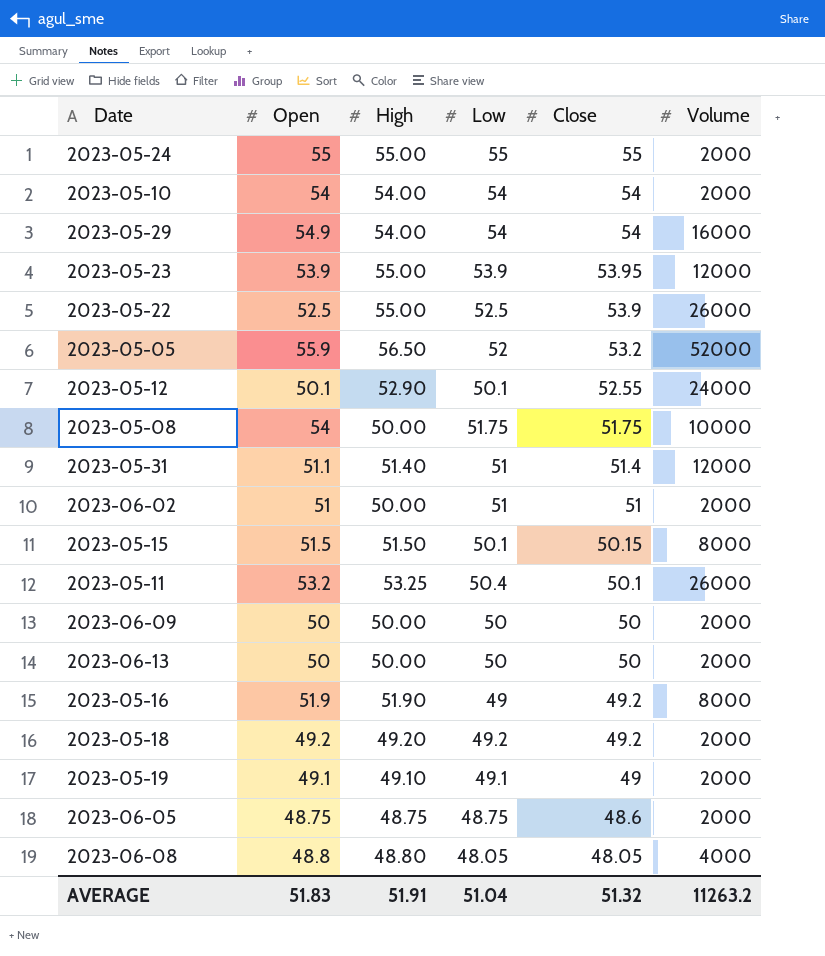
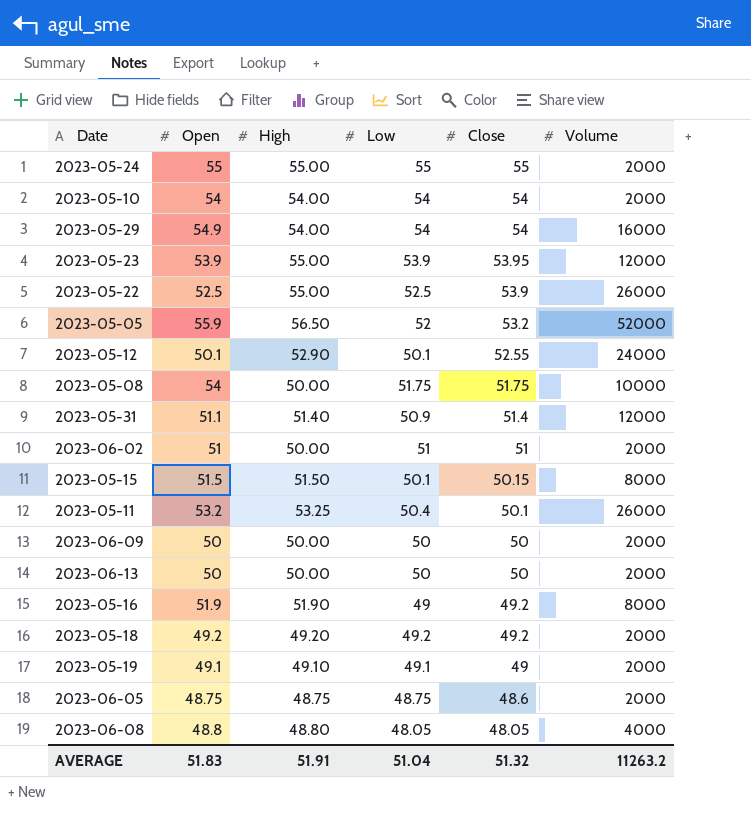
2023-05-31 | Low: 51 -> 50.9

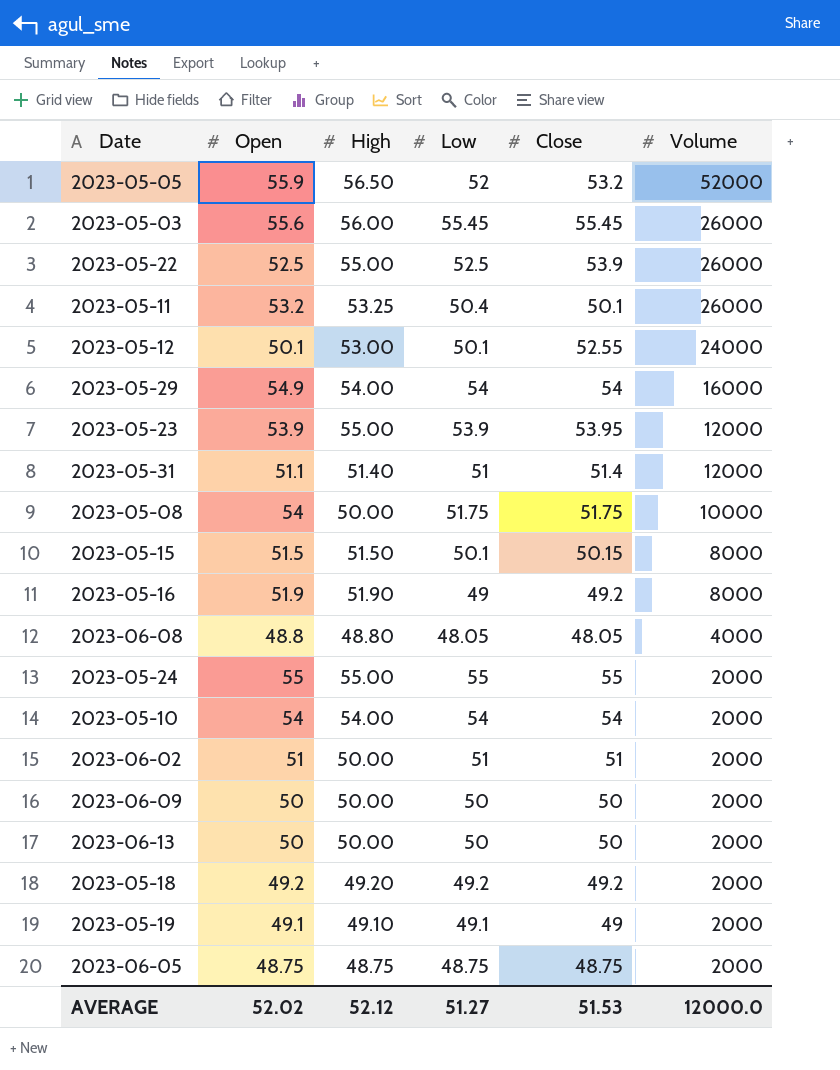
row order: Close descending -> Volume descending
row 2023-05-03: none -> 55.6 | 56.00 | 55.45 | 55.45 | 26000
2023-05-12 | High: 52.90 -> 53.00
2023-05-31 | Low: 50.9 -> 51
2023-06-05 | Close: 48.6 -> 48.75
AVERAGE | Open: 51.83 -> 52.02
AVERAGE | High: 51.91 -> 52.12
AVERAGE | Low: 51.04 -> 51.27
AVERAGE | Close: 51.32 -> 51.53
AVERAGE | Volume: 11263.2 -> 12000.0

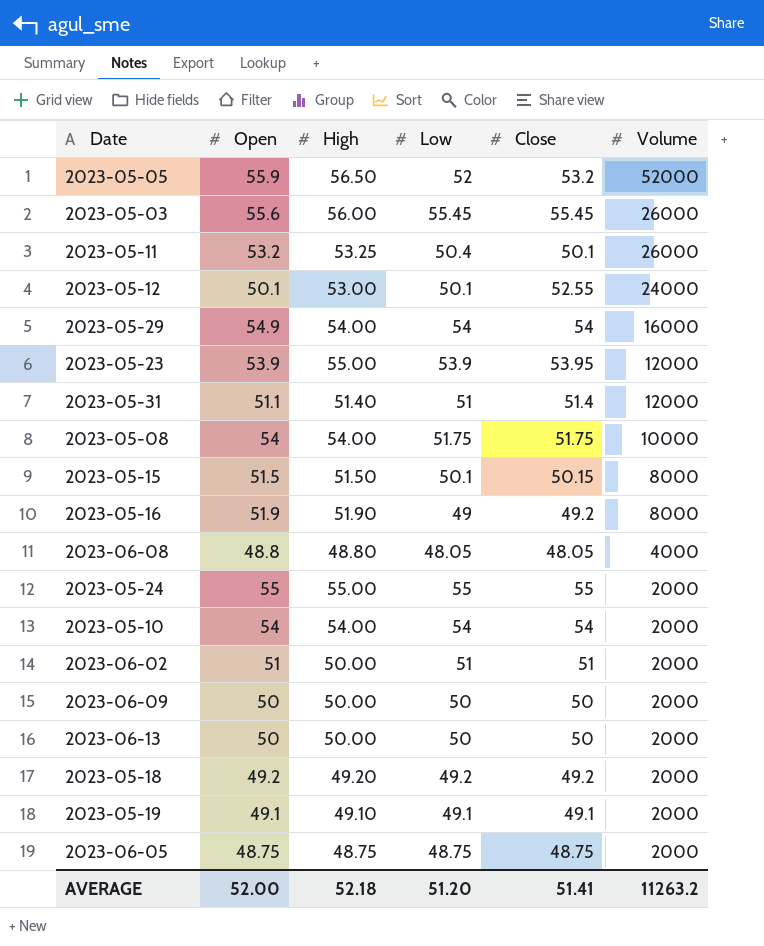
row 2023-05-22: 52.5 | 55.00 | 52.5 | 53.9 | 26000 -> none
2023-05-08 | High: 50.00 -> 54.00
2023-05-19 | Close: 49 -> 49.1
AVERAGE | Open: 52.02 -> 52.00
AVERAGE | High: 52.12 -> 52.18
AVERAGE | Low: 51.27 -> 51.20
AVERAGE | Close: 51.53 -> 51.41
AVERAGE | Volume: 12000.0 -> 11263.2

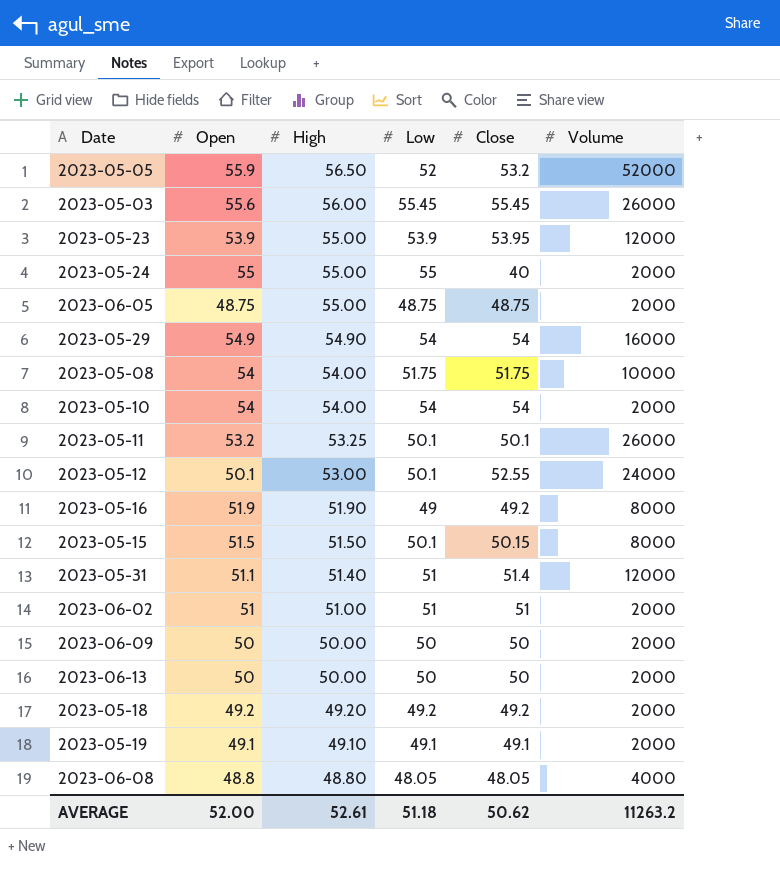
row order: Volume descending -> High descending
2023-05-24 | Close: 55 -> 40
2023-06-05 | High: 48.75 -> 55.00
2023-05-29 | High: 54.00 -> 54.90
2023-05-11 | Low: 50.4 -> 50.1
2023-06-02 | High: 50.00 -> 51.00
AVERAGE | High: 52.18 -> 52.61
AVERAGE | Low: 51.20 -> 51.18
AVERAGE | Close: 51.41 -> 50.62

